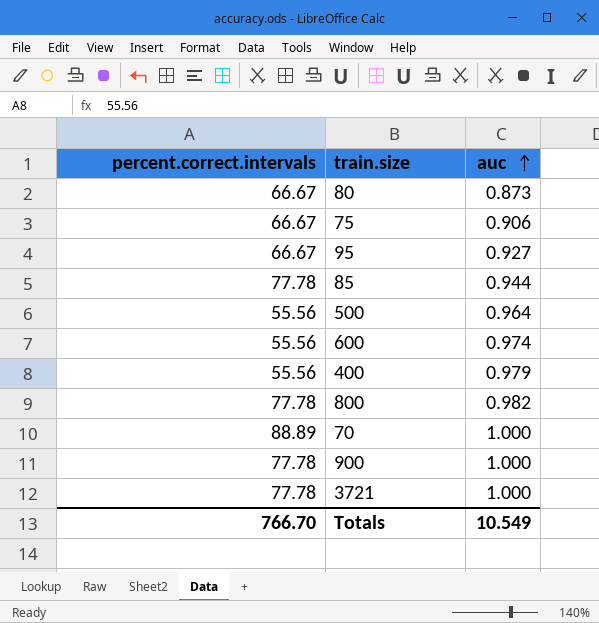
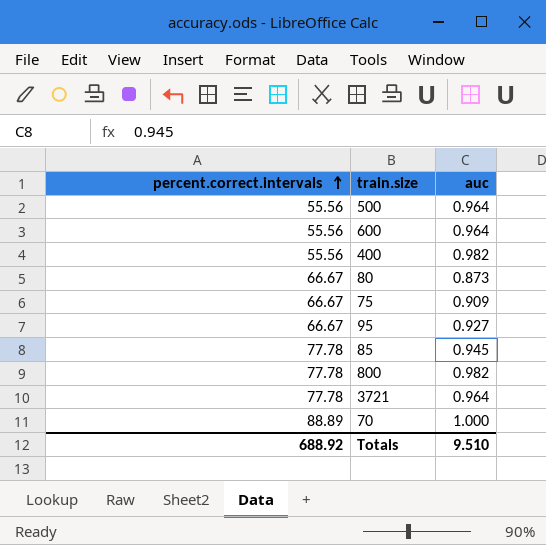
row order: auc ascending -> percent.correct.intervals ascending
row 900: 77.78 | 1.000 -> none
600 | auc: 0.974 -> 0.964
400 | auc: 0.979 -> 0.982
75 | auc: 0.906 -> 0.909
85 | auc: 0.944 -> 0.945
3721 | auc: 1.000 -> 0.964
Totals | percent.correct.intervals: 766.70 -> 688.92
Totals | auc: 10.549 -> 9.510

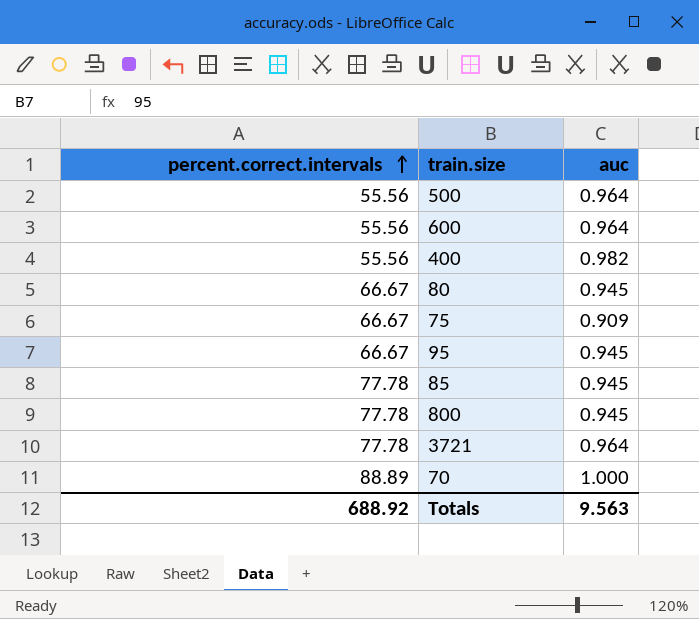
80 | auc: 0.873 -> 0.945
95 | auc: 0.927 -> 0.945
800 | auc: 0.982 -> 0.945
Totals | auc: 9.510 -> 9.563

